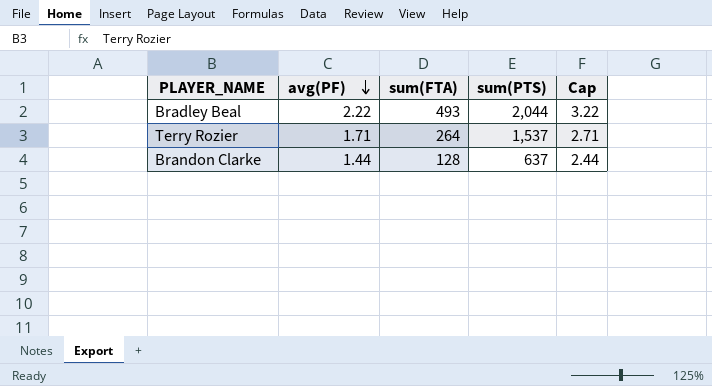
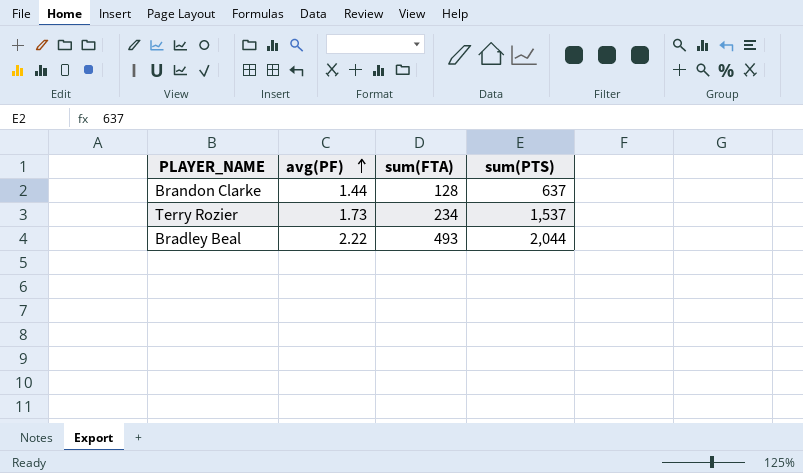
row order: avg(PF) descending -> avg(PF) ascending
column Cap | formula: [avg(PF)] + 1 -> none
Terry Rozier | avg(PF): 1.71 -> 1.73
Terry Rozier | sum(FTA): 264 -> 234

